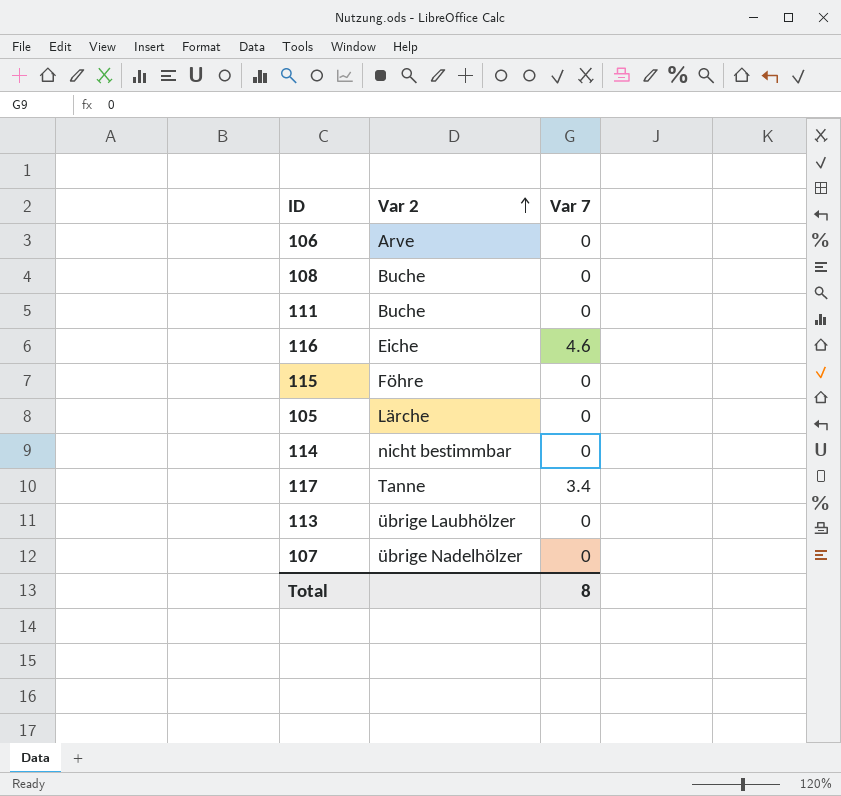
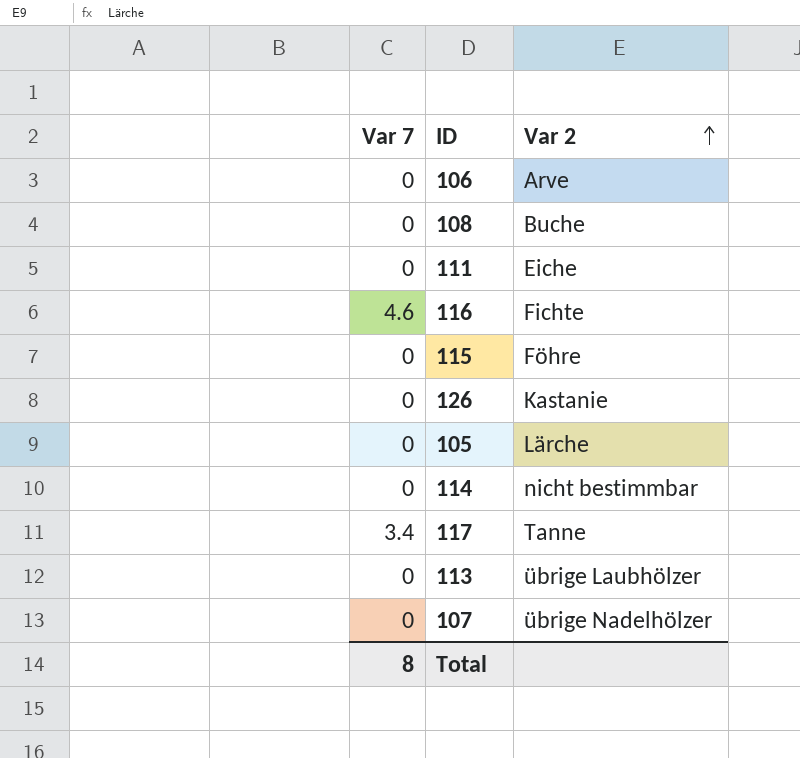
column Var 7 | position: 3 -> 1
111 | Var 2: Buche -> Eiche
116 | Var 2: Eiche -> Fichte
row 126: none -> 0 | Kastanie

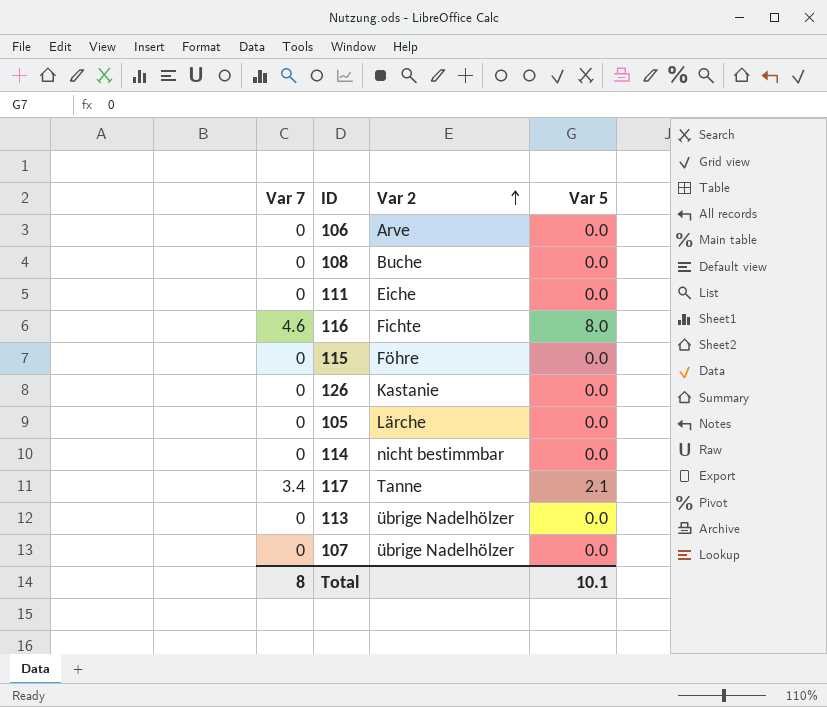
column Var 5 | position: none -> 4
113 | Var 2: übrige Laubhölzer -> übrige Nadelhölzer

